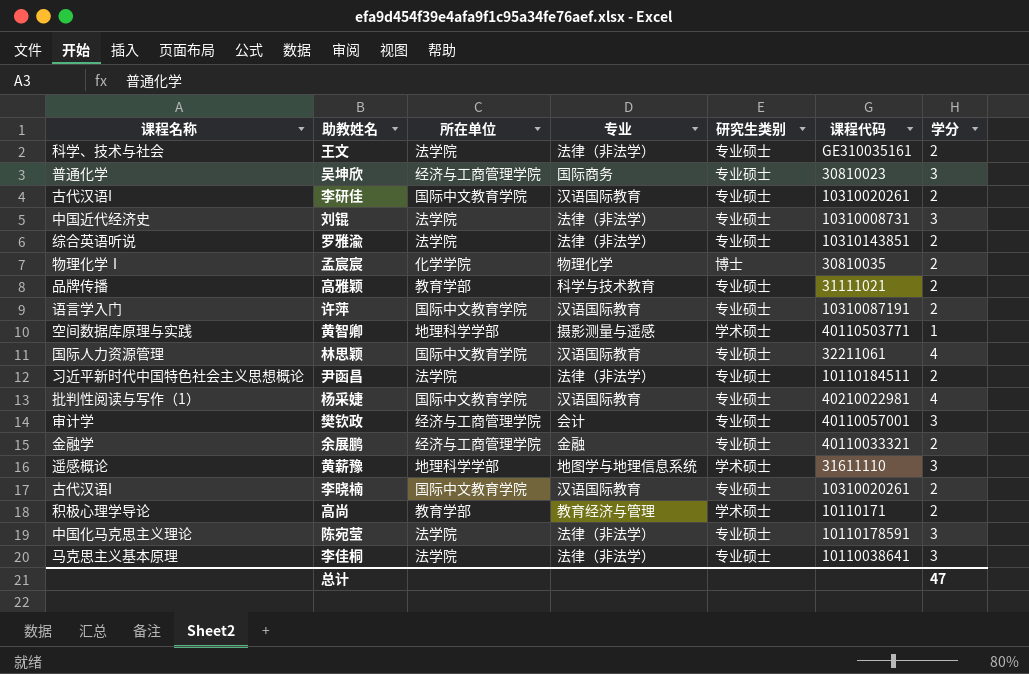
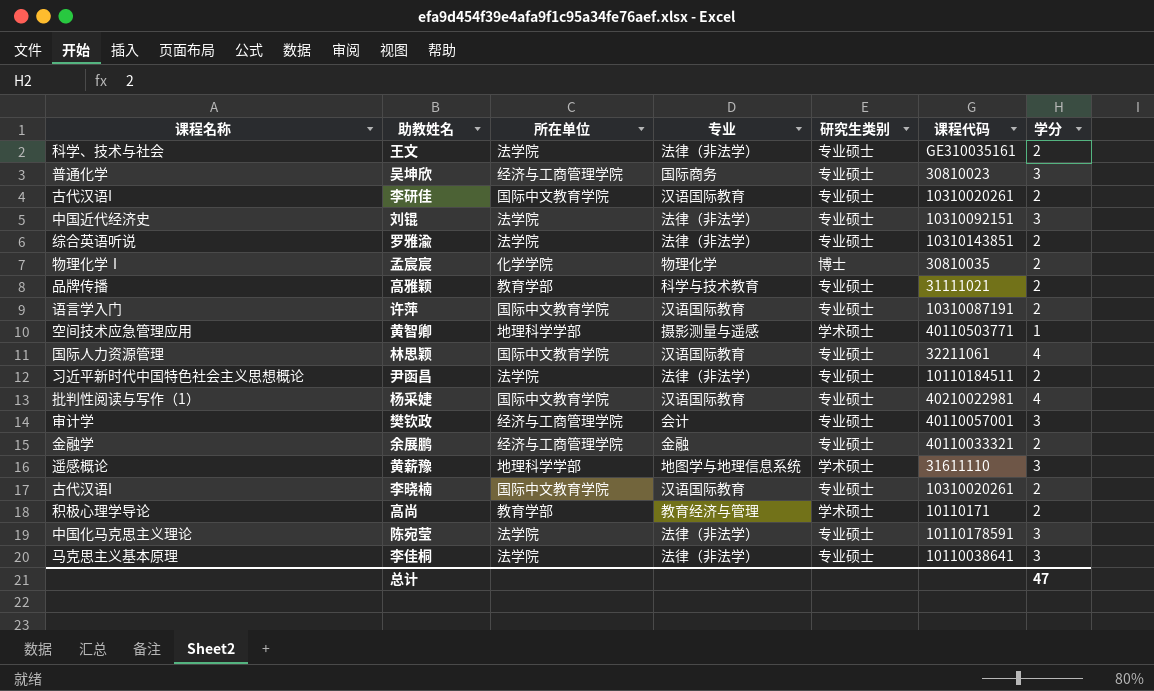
刘锟 | 课程代码: 10310008731 -> 10310092151
黄智卿 | 课程名称: 空间数据库原理与实践 -> 空间技术应急管理应用

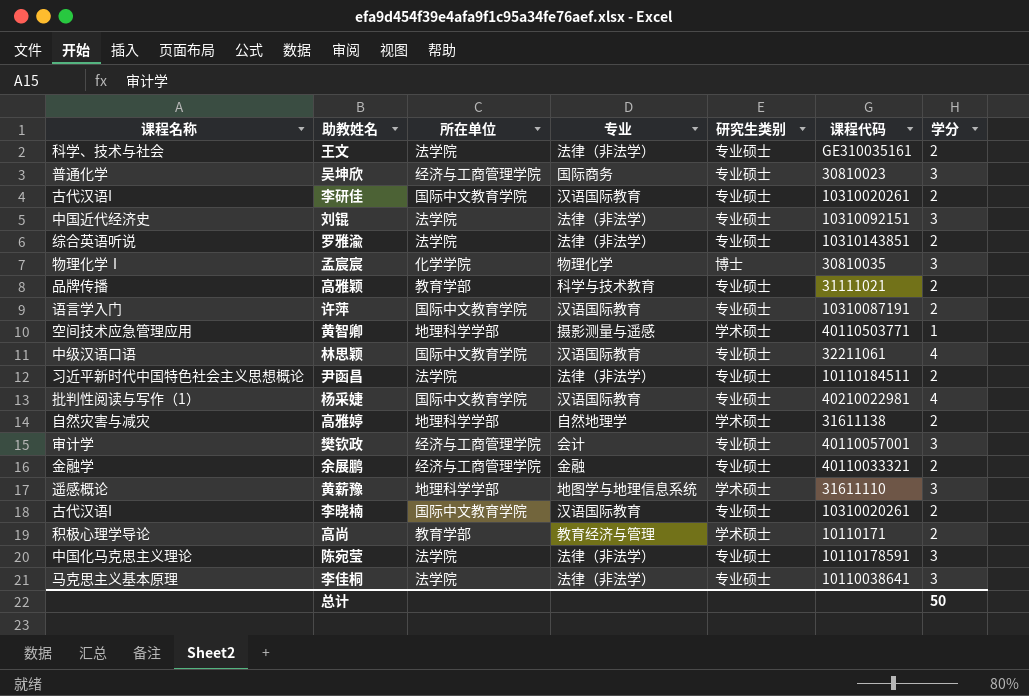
孟宸宸 | 学分: 2 -> 3
林思颖 | 课程名称: 国际人力资源管理 -> 中级汉语口语
row 高雅婷: none -> 自然灾害与减灾 | 地理科学学部 | 自然地理学 | 学术硕士 | 31611138 | 2
总计 | 学分: 47 -> 50

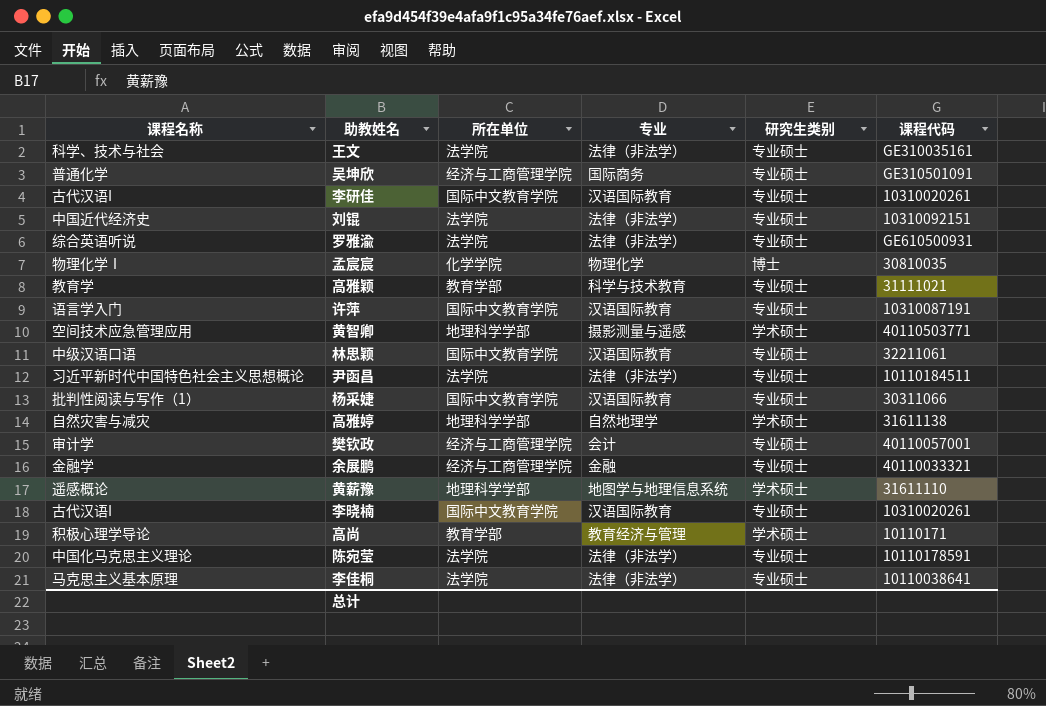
column 学分 | position: 7 -> none
吴坤欣 | 课程代码: 30810023 -> GE310501091
罗雅渝 | 课程代码: 10310143851 -> GE610500931
高雅颖 | 课程名称: 品牌传播 -> 教育学
杨采婕 | 课程代码: 40210022981 -> 30311066

